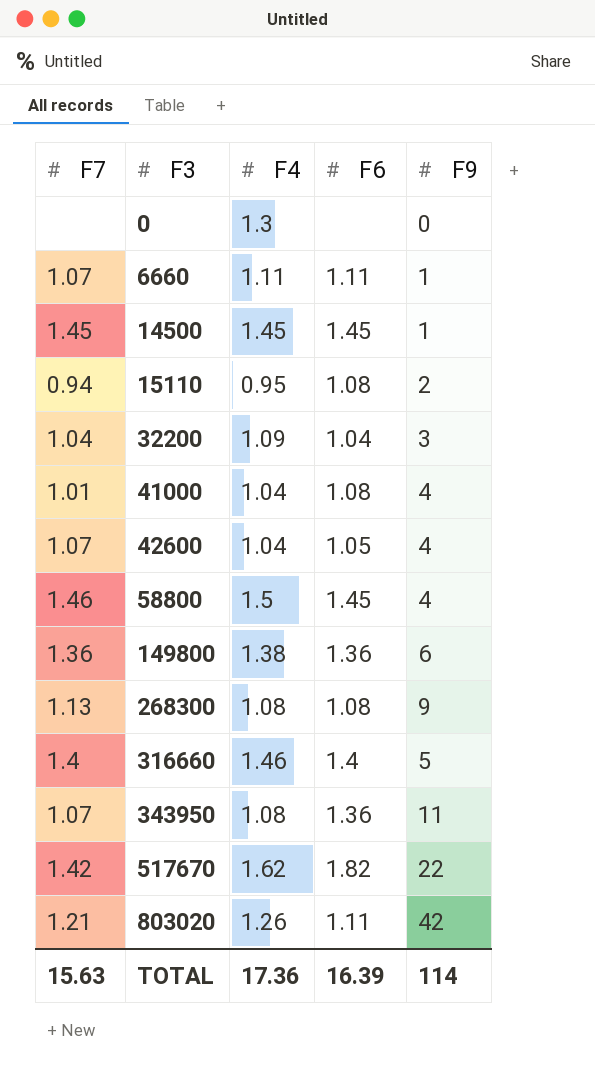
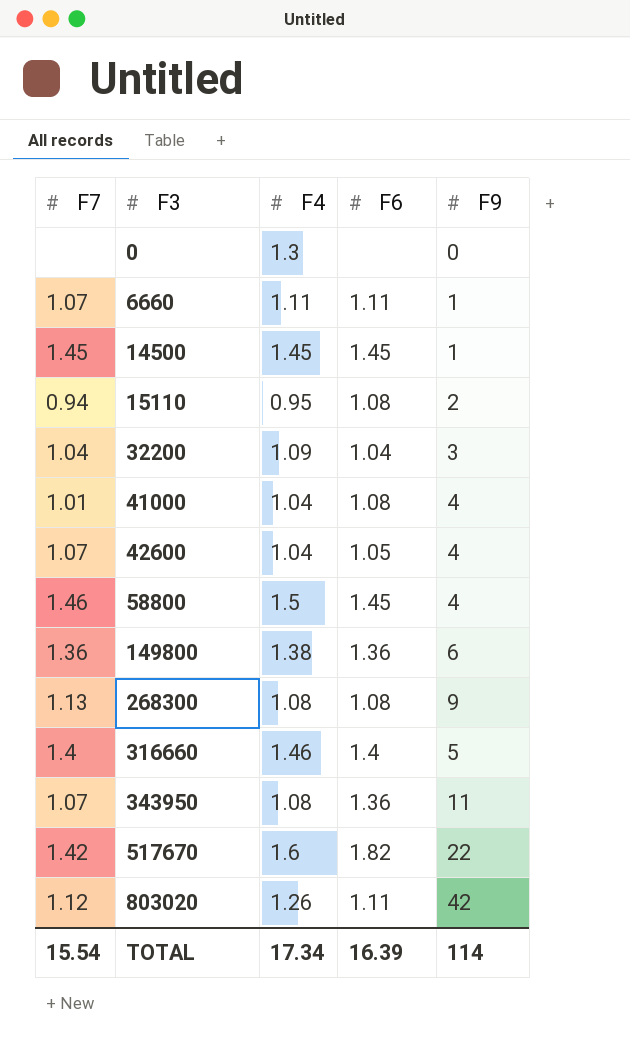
517670 | F4: 1.62 -> 1.6
803020 | F7: 1.21 -> 1.12
TOTAL | F7: 15.63 -> 15.54
TOTAL | F4: 17.36 -> 17.34

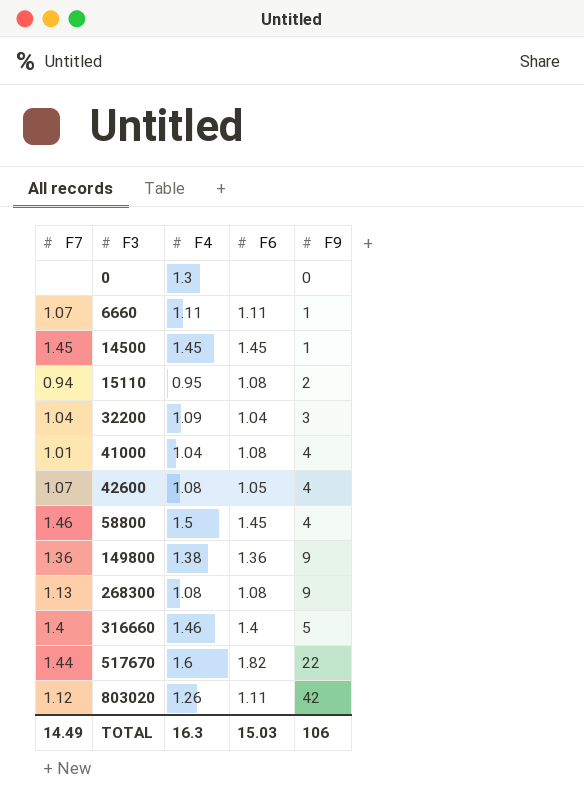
row 343950: 1.07 | 1.08 | 1.36 | 11 -> none
42600 | F4: 1.04 -> 1.08
149800 | F9: 6 -> 9
517670 | F7: 1.42 -> 1.44
TOTAL | F7: 15.54 -> 14.49
TOTAL | F4: 17.34 -> 16.3
TOTAL | F6: 16.39 -> 15.03
TOTAL | F9: 114 -> 106

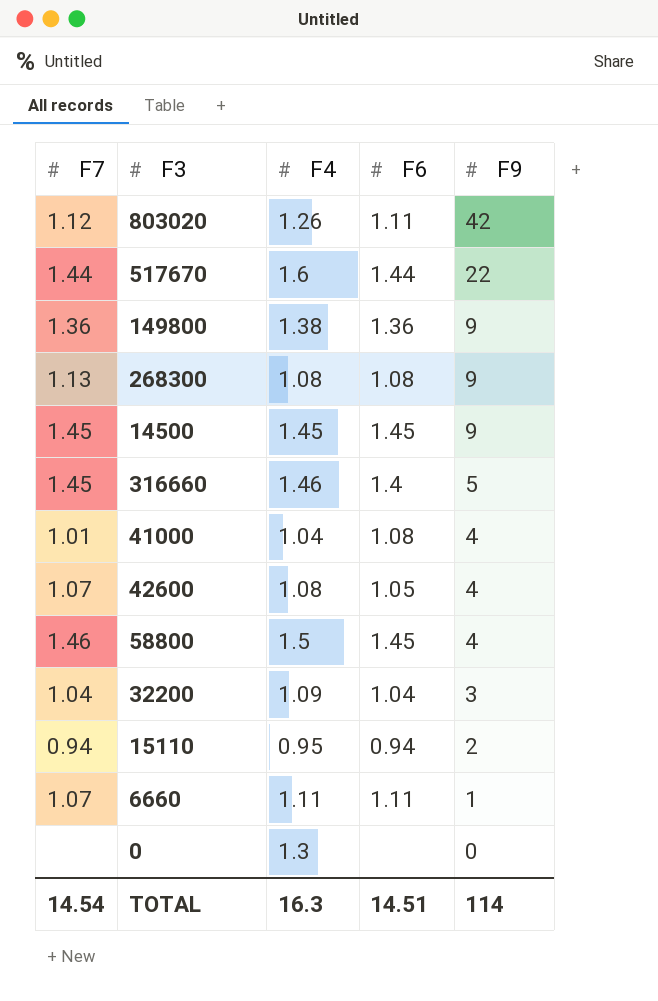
row order: F3 ascending -> F9 descending
517670 | F6: 1.82 -> 1.44
14500 | F9: 1 -> 9
316660 | F7: 1.4 -> 1.45
15110 | F6: 1.08 -> 0.94
TOTAL | F7: 14.49 -> 14.54
TOTAL | F6: 15.03 -> 14.51
TOTAL | F9: 106 -> 114

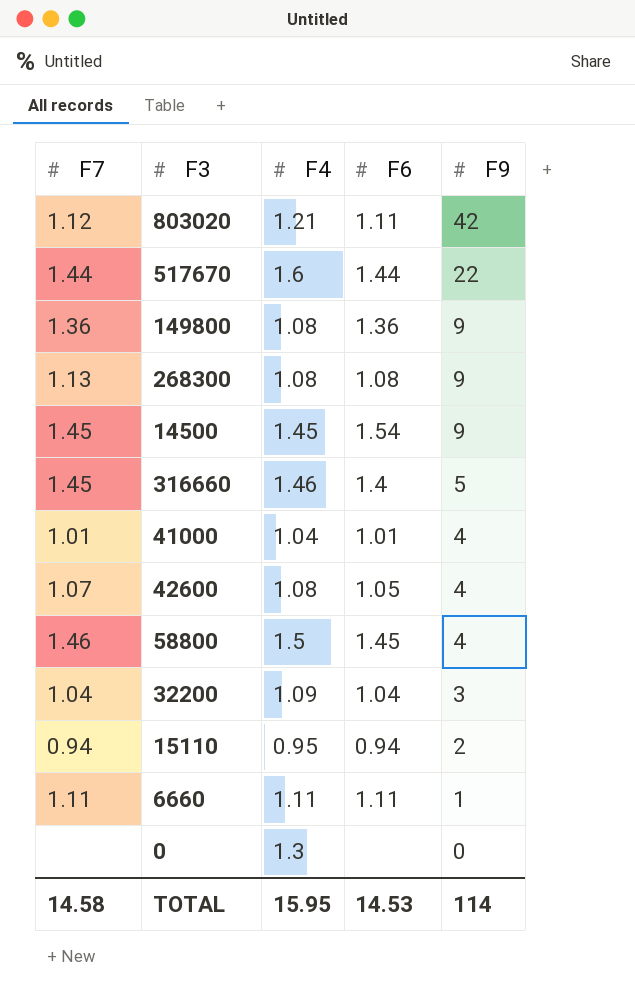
803020 | F4: 1.26 -> 1.21
149800 | F4: 1.38 -> 1.08
14500 | F6: 1.45 -> 1.54
41000 | F6: 1.08 -> 1.01
6660 | F7: 1.07 -> 1.11
TOTAL | F7: 14.54 -> 14.58
TOTAL | F4: 16.3 -> 15.95
TOTAL | F6: 14.51 -> 14.53

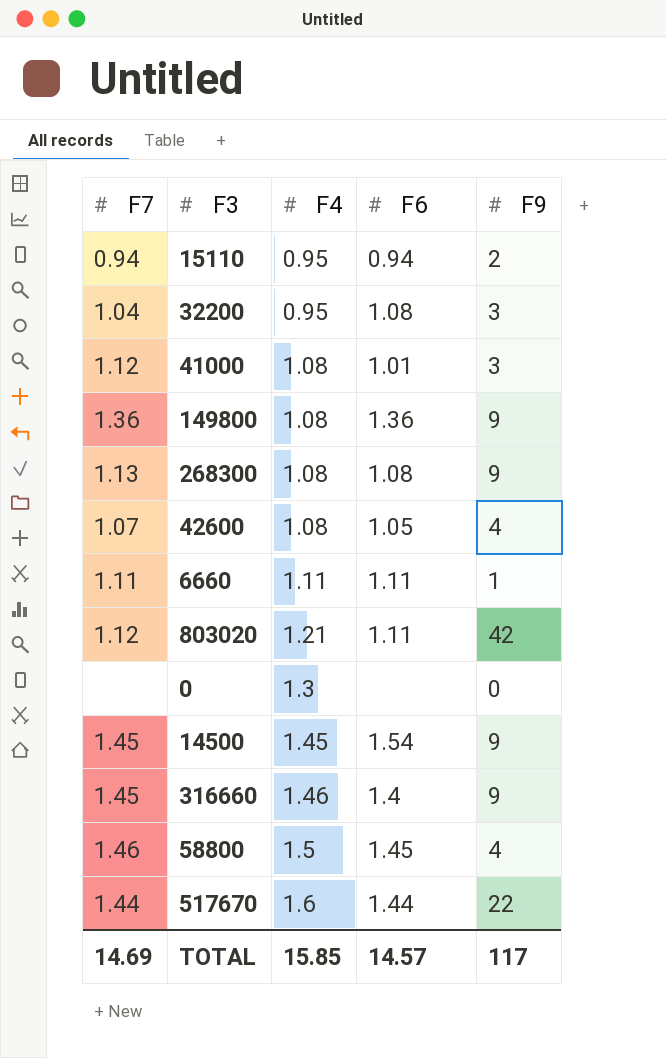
row order: F9 descending -> F4 ascending
32200 | F4: 1.09 -> 0.95
32200 | F6: 1.04 -> 1.08
41000 | F7: 1.01 -> 1.12
41000 | F4: 1.04 -> 1.08
41000 | F9: 4 -> 3
316660 | F9: 5 -> 9
TOTAL | F7: 14.58 -> 14.69
TOTAL | F4: 15.95 -> 15.85
TOTAL | F6: 14.53 -> 14.57
TOTAL | F9: 114 -> 117

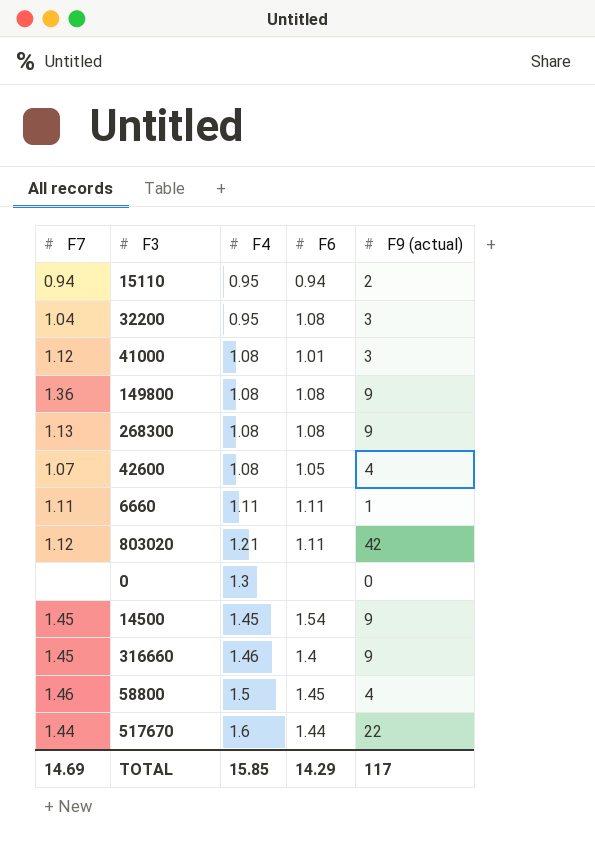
column name: F9 -> F9 (actual)
149800 | F6: 1.36 -> 1.08
TOTAL | F6: 14.57 -> 14.29

